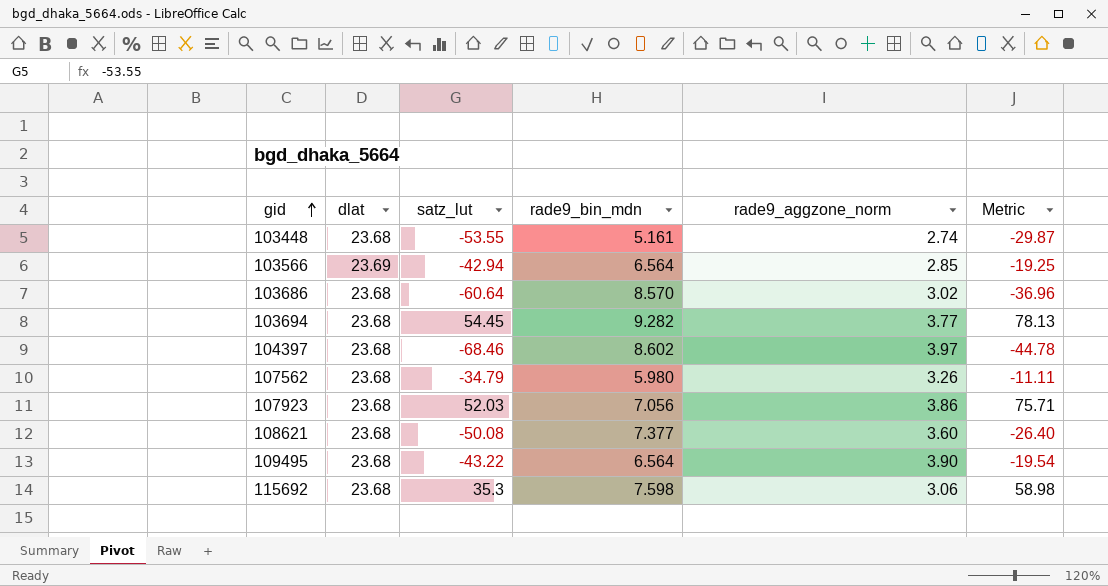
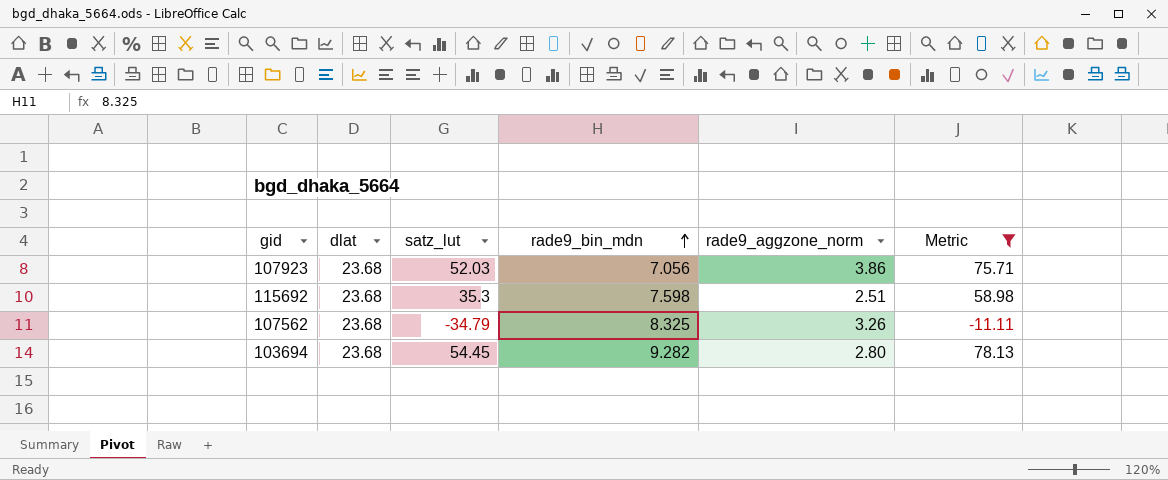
filter: none -> Metric >= -11.11
row order: gid ascending -> rade9_bin_mdn ascending
115692 | rade9_aggzone_norm: 3.06 -> 2.51
107562 | rade9_bin_mdn: 5.980 -> 8.325
103694 | rade9_aggzone_norm: 3.77 -> 2.80

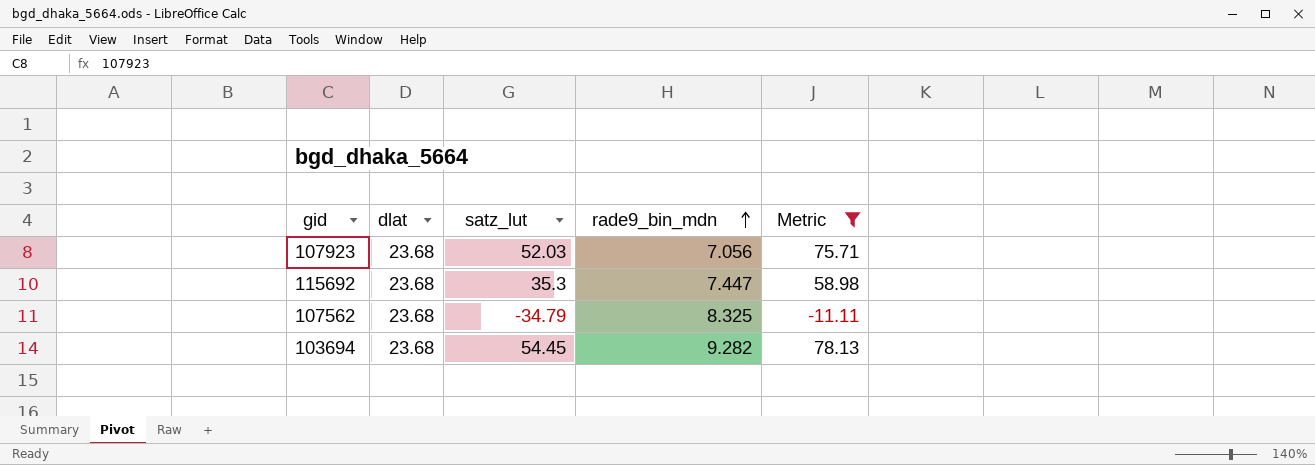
column rade9_aggzone_norm | position: 5 -> none
115692 | rade9_bin_mdn: 7.598 -> 7.447

